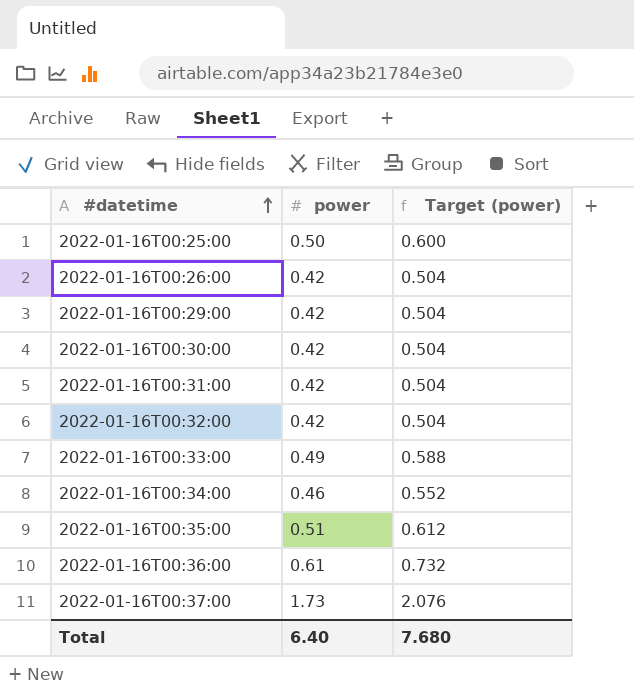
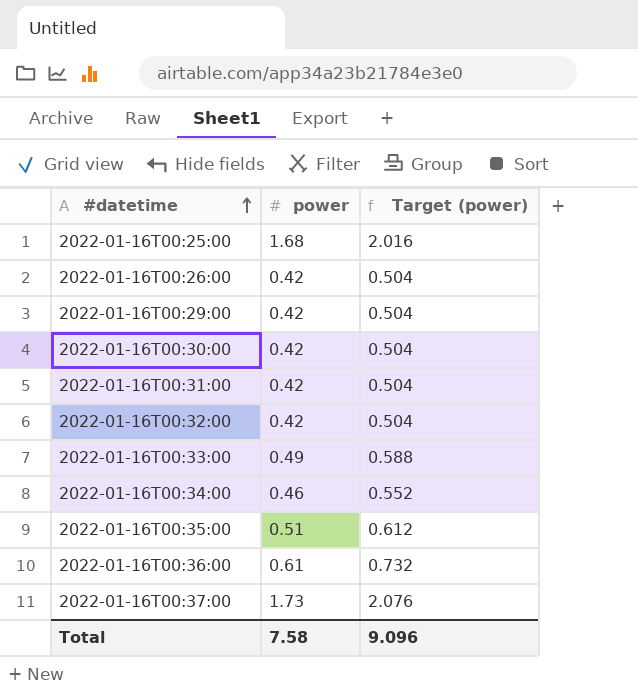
2022-01-16T00:25:00 | power: 0.50 -> 1.68
2022-01-16T00:25:00 | Target (power): 0.600 -> 2.016
Total | power: 6.40 -> 7.58
Total | Target (power): 7.680 -> 9.096

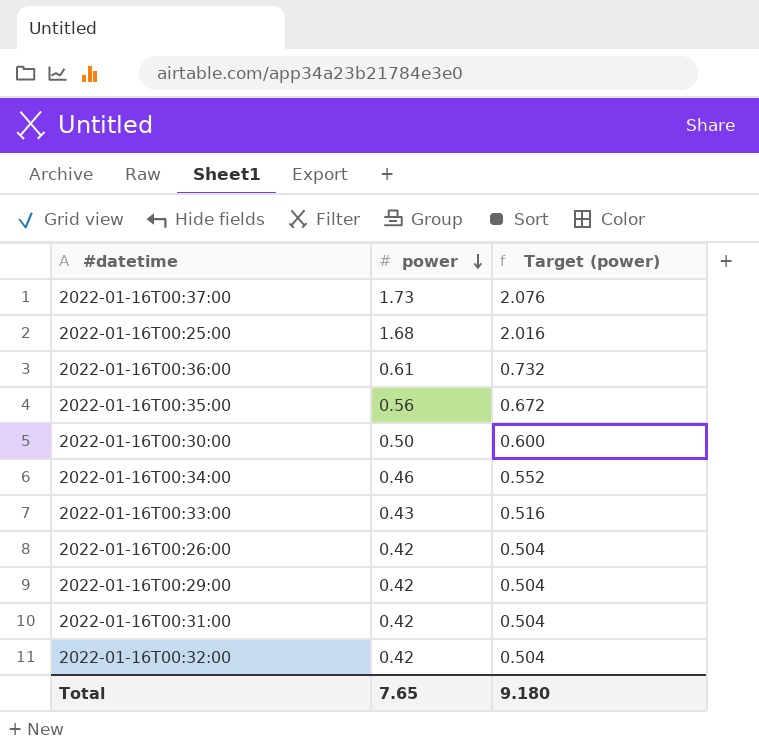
row order: #datetime ascending -> power descending
2022-01-16T00:35:00 | power: 0.51 -> 0.56
2022-01-16T00:35:00 | Target (power): 0.612 -> 0.672
2022-01-16T00:30:00 | power: 0.42 -> 0.50
2022-01-16T00:30:00 | Target (power): 0.504 -> 0.600
2022-01-16T00:33:00 | power: 0.49 -> 0.43
2022-01-16T00:33:00 | Target (power): 0.588 -> 0.516
Total | power: 7.58 -> 7.65
Total | Target (power): 9.096 -> 9.180

